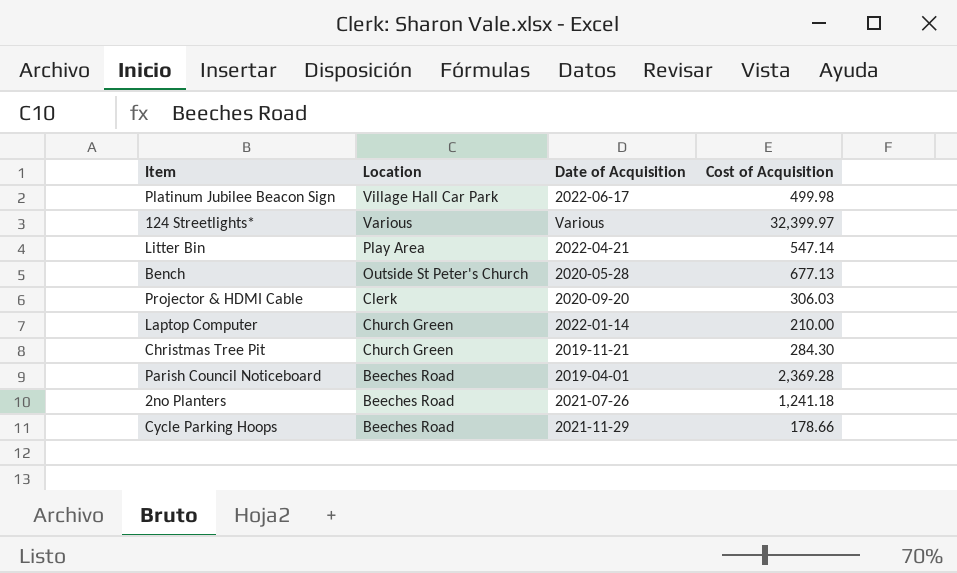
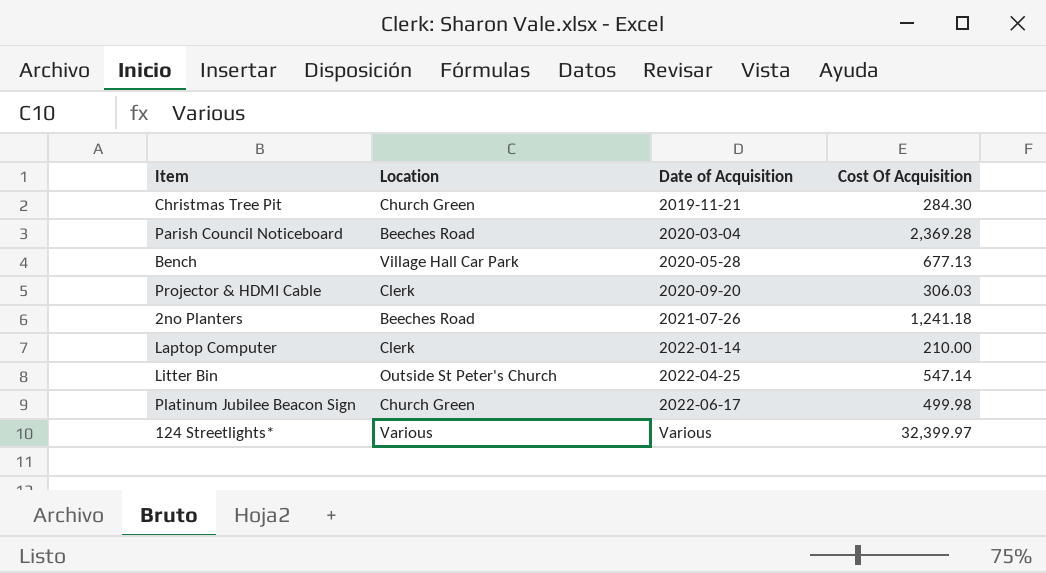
row order: Location descending -> Date of Acquisition ascending
column name: Cost of Acquisition -> Cost Of Acquisition
row Cycle Parking Hoops: Beeches Road | 2021-11-29 | 178.66 -> none
Parish Council Noticeboard | Date of Acquisition: 2019-04-01 -> 2020-03-04
Bench | Location: Outside St Peter's Church -> Village Hall Car Park
Laptop Computer | Location: Church Green -> Clerk
Litter Bin | Location: Play Area -> Outside St Peter's Church
Litter Bin | Date of Acquisition: 2022-04-21 -> 2022-04-25
Platinum Jubilee Beacon Sign | Location: Village Hall Car Park -> Church Green

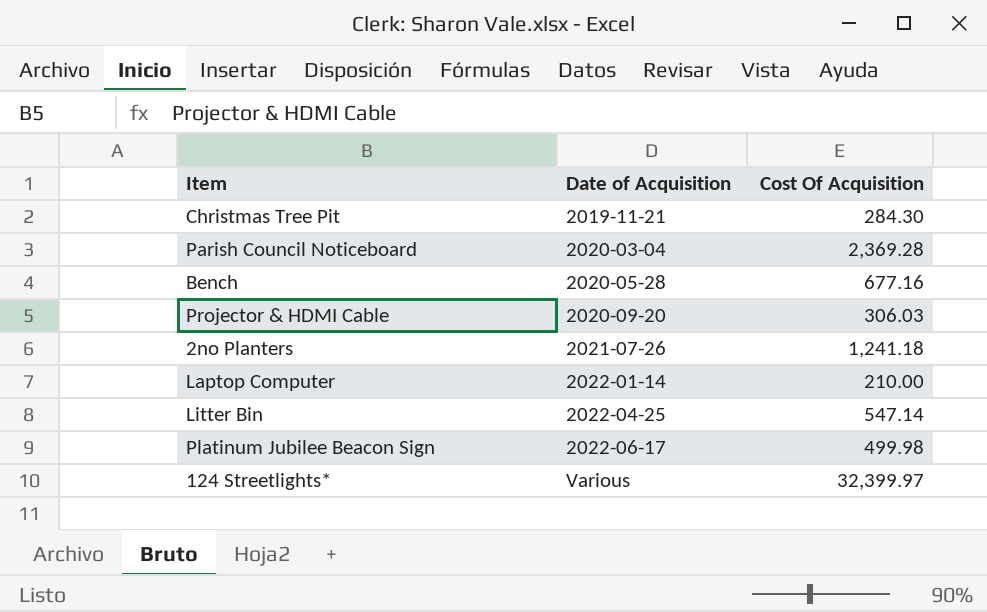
column Location | position: 2 -> none
Bench | Cost Of Acquisition: 677.13 -> 677.16

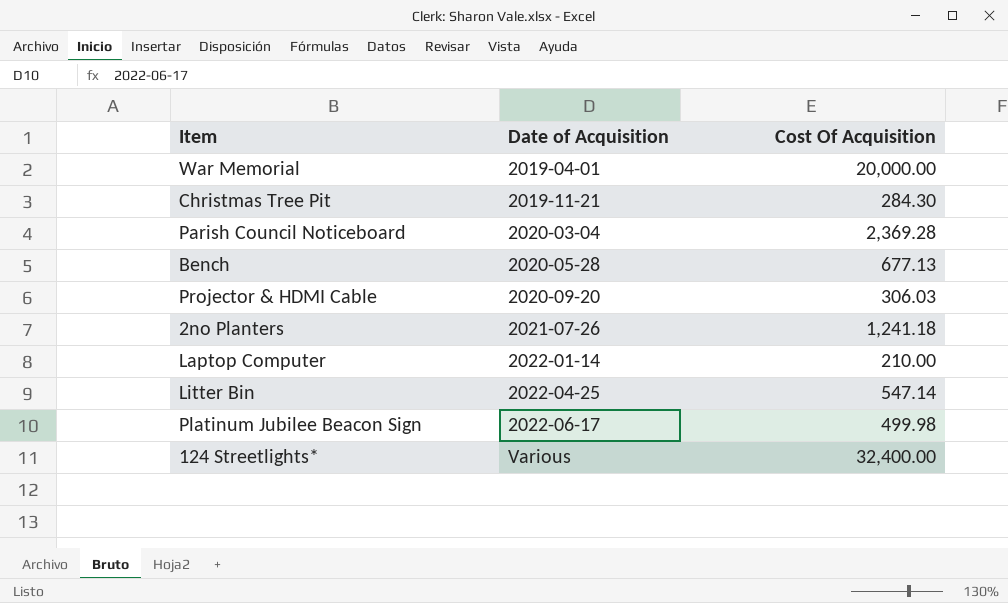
row War Memorial: none -> 2019-04-01 | 20,000.00
Bench | Cost Of Acquisition: 677.16 -> 677.13
124 Streetlights* | Cost Of Acquisition: 32,399.97 -> 32,400.00

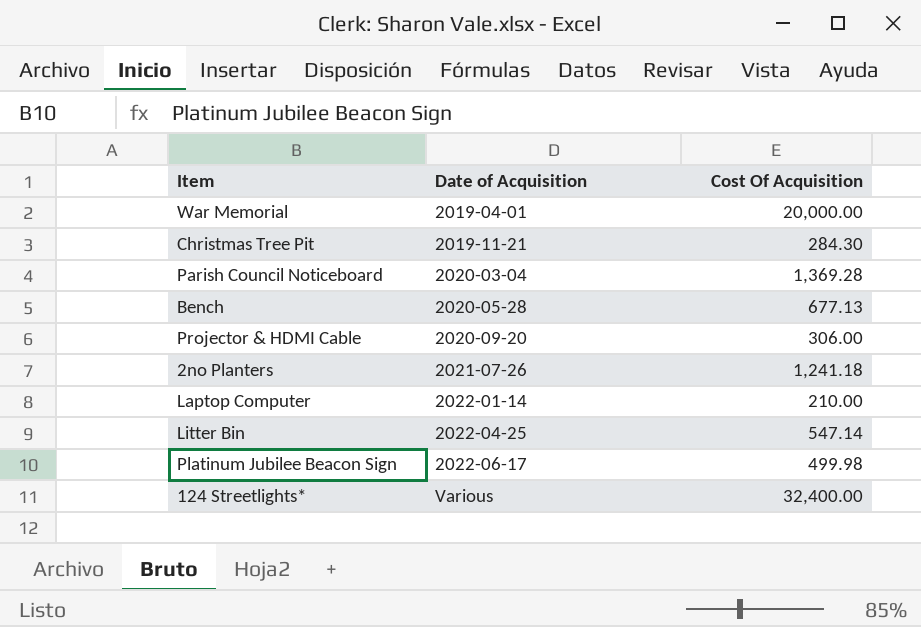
Parish Council Noticeboard | Cost Of Acquisition: 2,369.28 -> 1,369.28
Projector & HDMI Cable | Cost Of Acquisition: 306.03 -> 306.00

